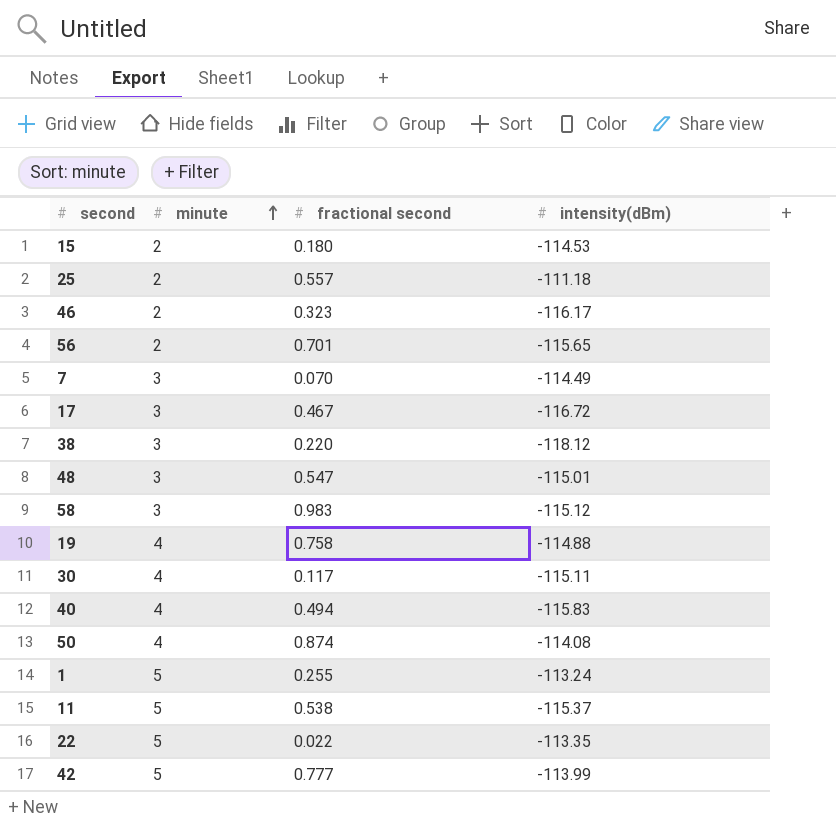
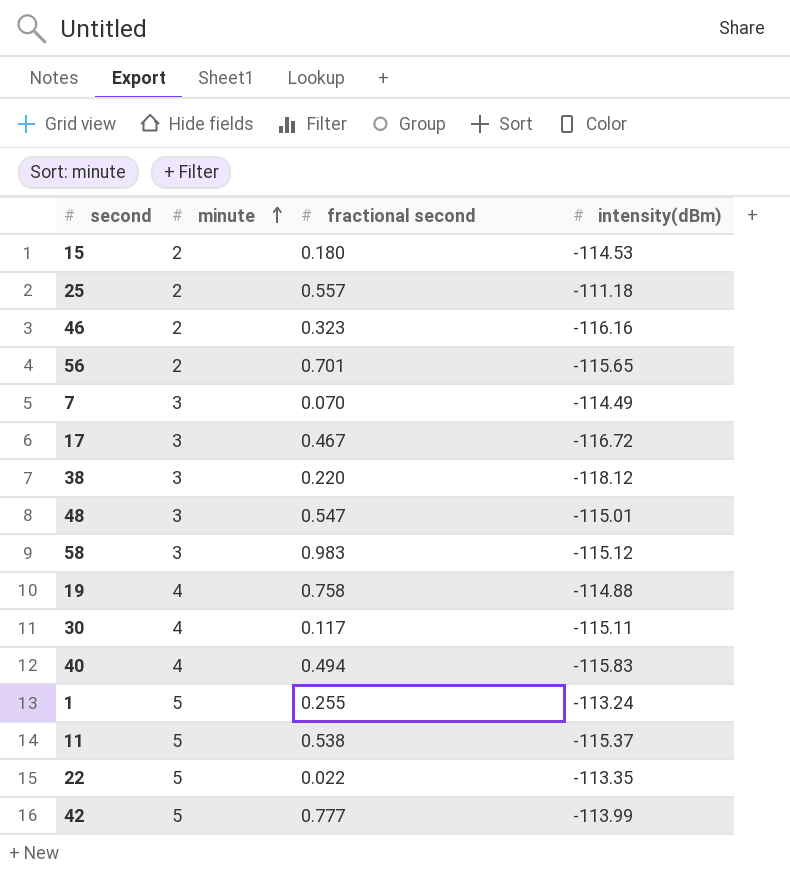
row 50: 4 | 0.874 | -114.08 -> none
46 | intensity(dBm): -116.17 -> -116.16

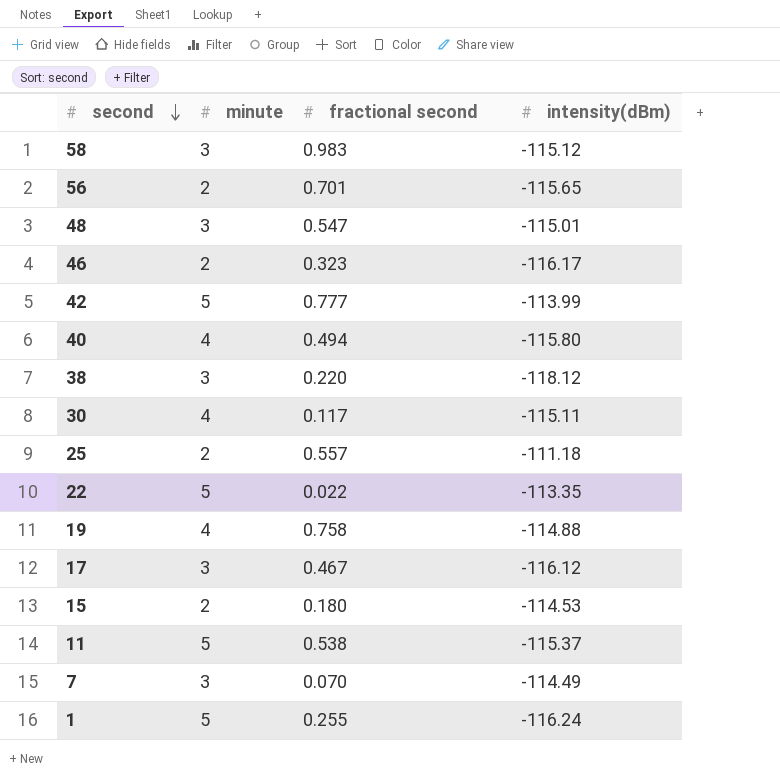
row order: minute ascending -> second descending
46 | intensity(dBm): -116.16 -> -116.17
40 | intensity(dBm): -115.83 -> -115.80
17 | intensity(dBm): -116.72 -> -116.12
1 | intensity(dBm): -113.24 -> -116.24

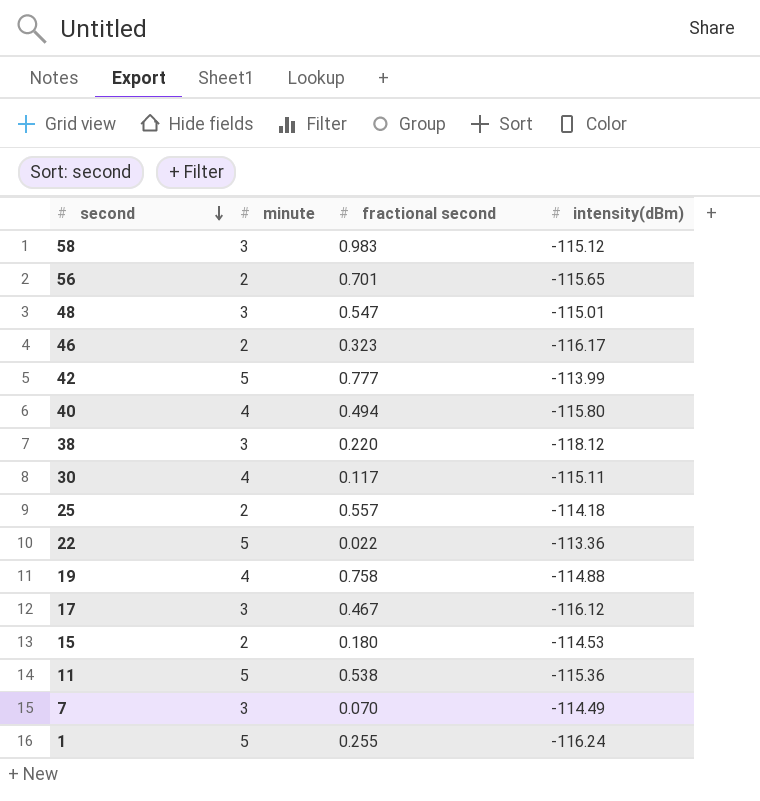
25 | intensity(dBm): -111.18 -> -114.18
22 | intensity(dBm): -113.35 -> -113.36
11 | intensity(dBm): -115.37 -> -115.36

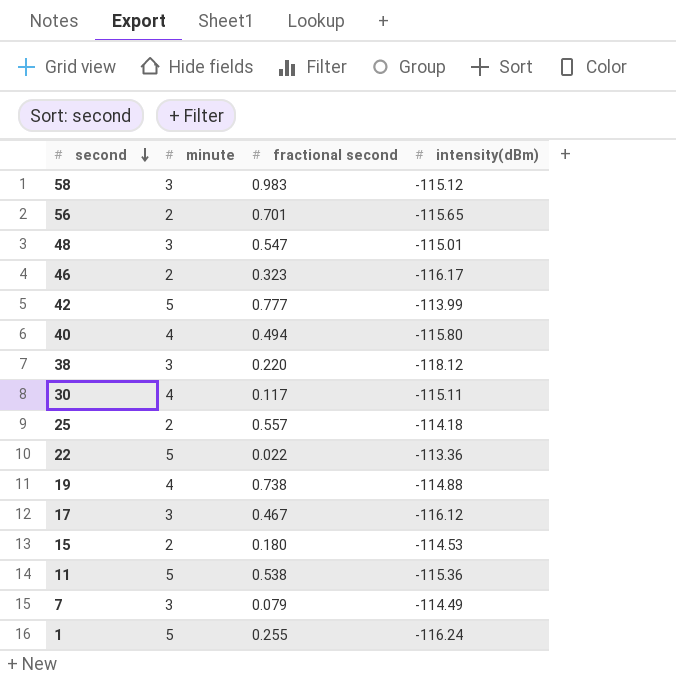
19 | fractional second: 0.758 -> 0.738
7 | fractional second: 0.070 -> 0.079

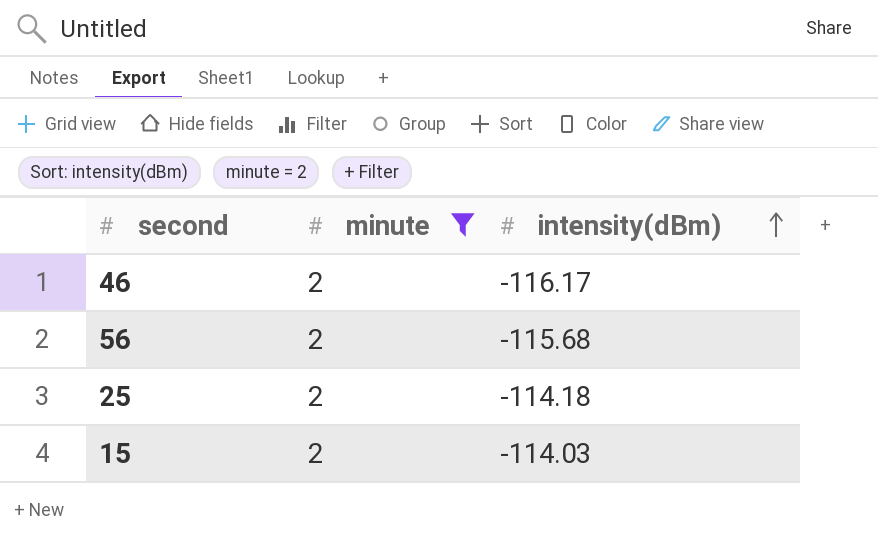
filter: none -> minute = 2
row order: second descending -> intensity(dBm) ascending
column fractional second | position: 3 -> none
56 | intensity(dBm): -115.65 -> -115.68
15 | intensity(dBm): -114.53 -> -114.03

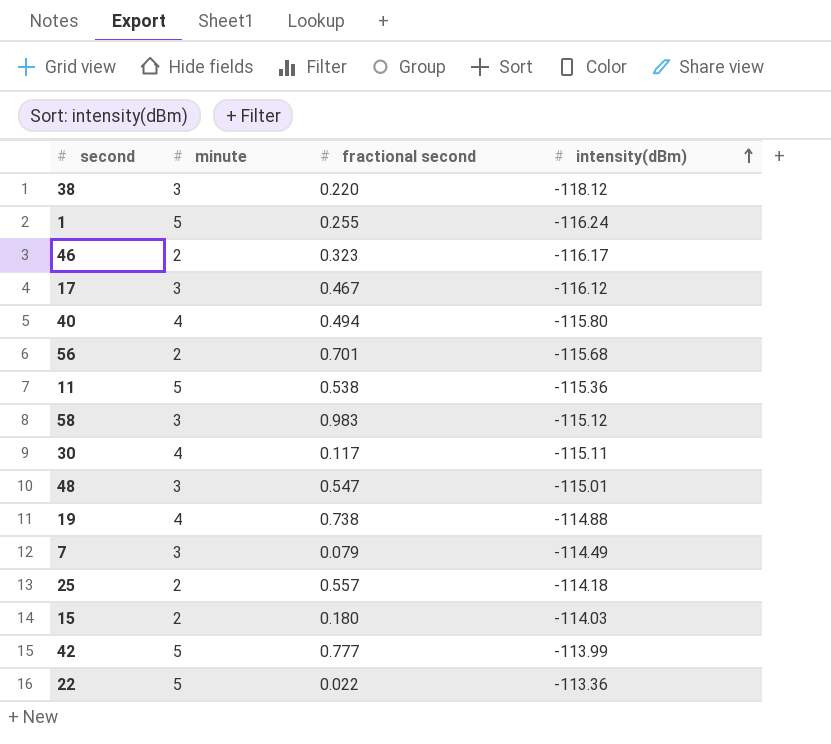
filter: minute = 2 -> none
column fractional second | position: none -> 3

